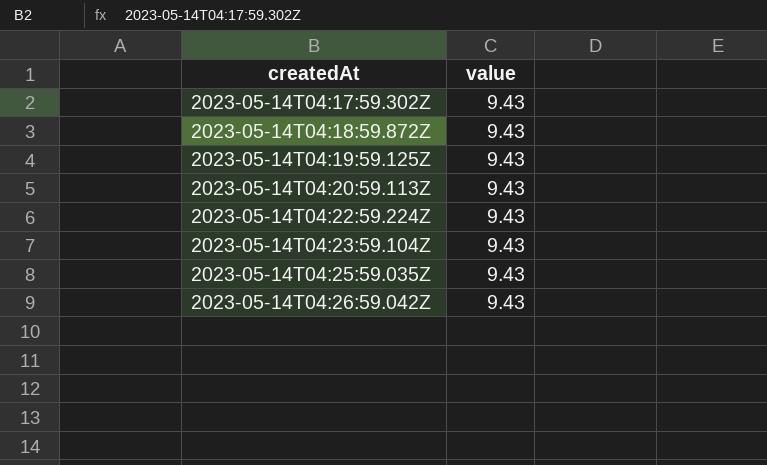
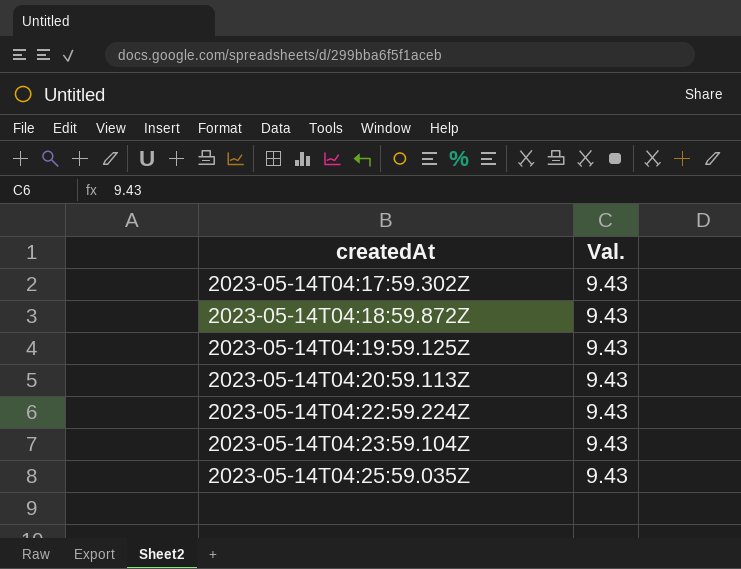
column name: value -> Val.
row 2023-05-14T04:26:59.042Z: 9.43 -> none

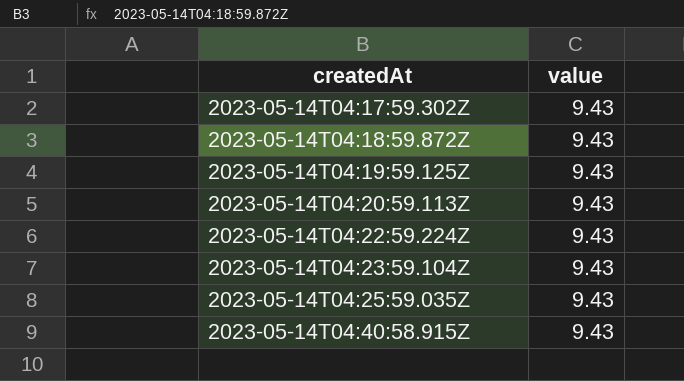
column name: Val. -> value
row 2023-05-14T04:40:58.915Z: none -> 9.43

